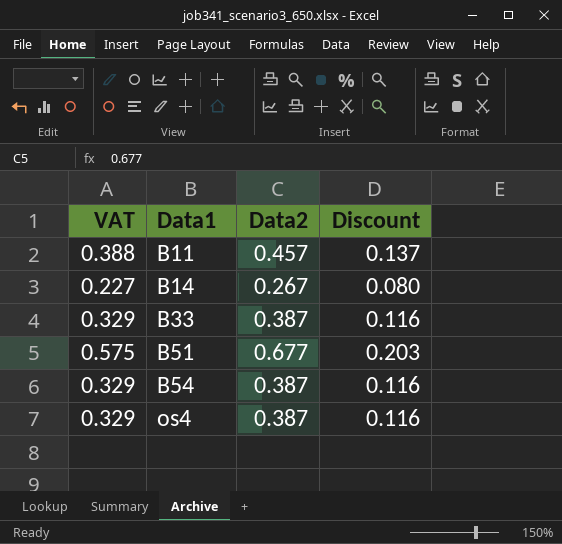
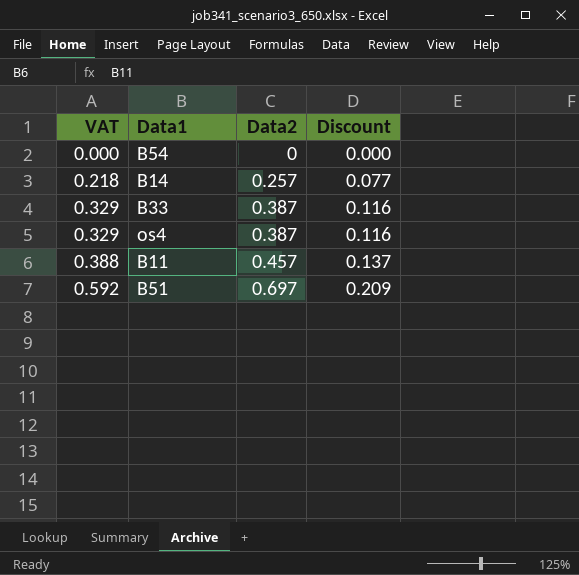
row order: Data1 ascending -> VAT ascending
B54 | VAT: 0.329 -> 0.000
B54 | Data2: 0.387 -> 0
B54 | Discount: 0.116 -> 0.000
B14 | VAT: 0.227 -> 0.218
B14 | Data2: 0.267 -> 0.257
B14 | Discount: 0.080 -> 0.077
B51 | VAT: 0.575 -> 0.592
B51 | Data2: 0.677 -> 0.697
B51 | Discount: 0.203 -> 0.209

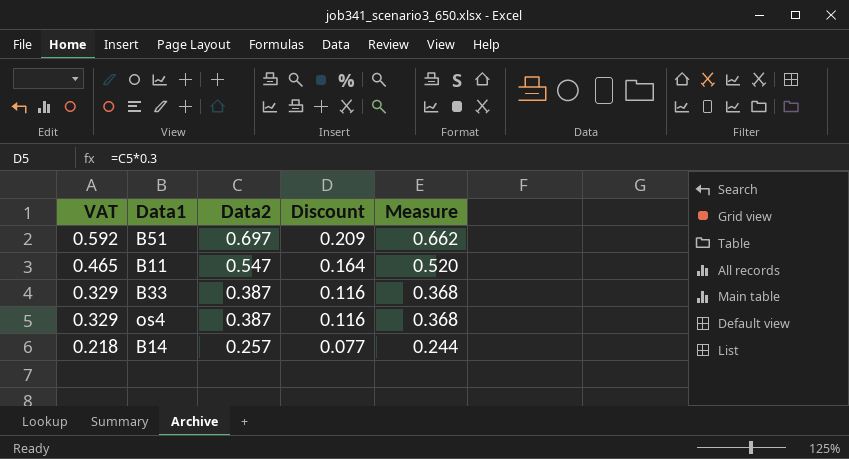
row order: VAT ascending -> VAT descending
column Measure | formula: none -> [Data2] * 0.95
row B54: 0.000 | 0 | 0.000 -> none
B11 | VAT: 0.388 -> 0.465
B11 | Data2: 0.457 -> 0.547
B11 | Discount: 0.137 -> 0.164

